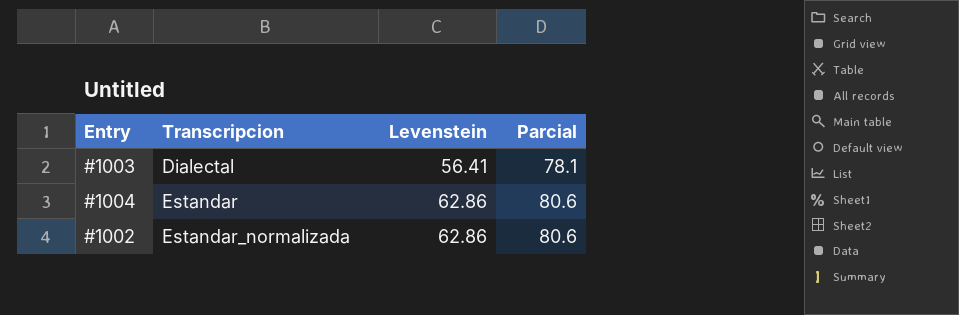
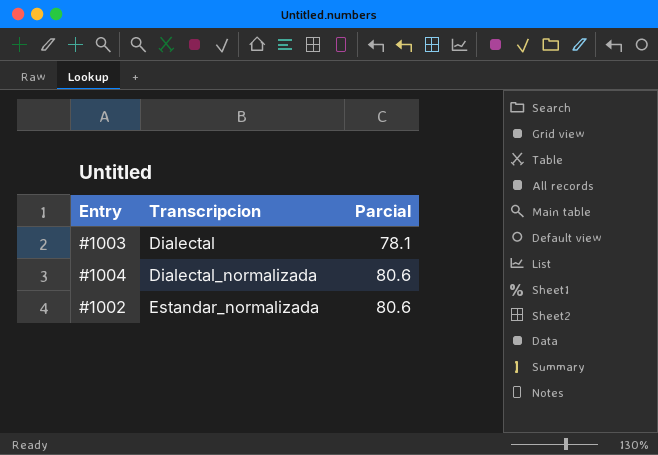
column Levenstein | position: 3 -> none
#1004 | Transcripcion: Estandar -> Dialectal_normalizada

